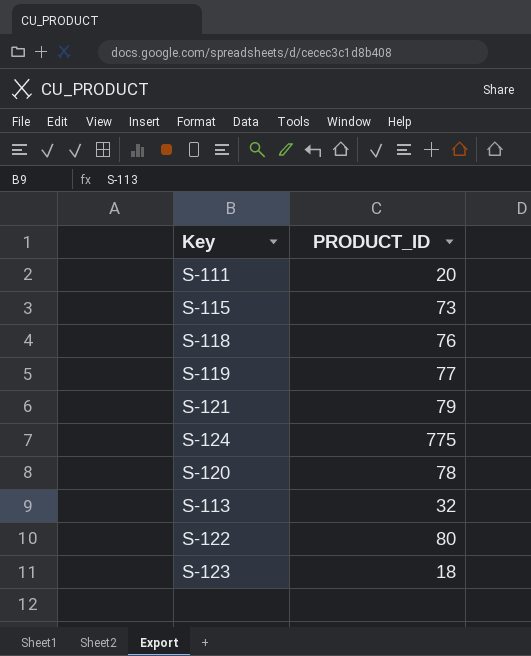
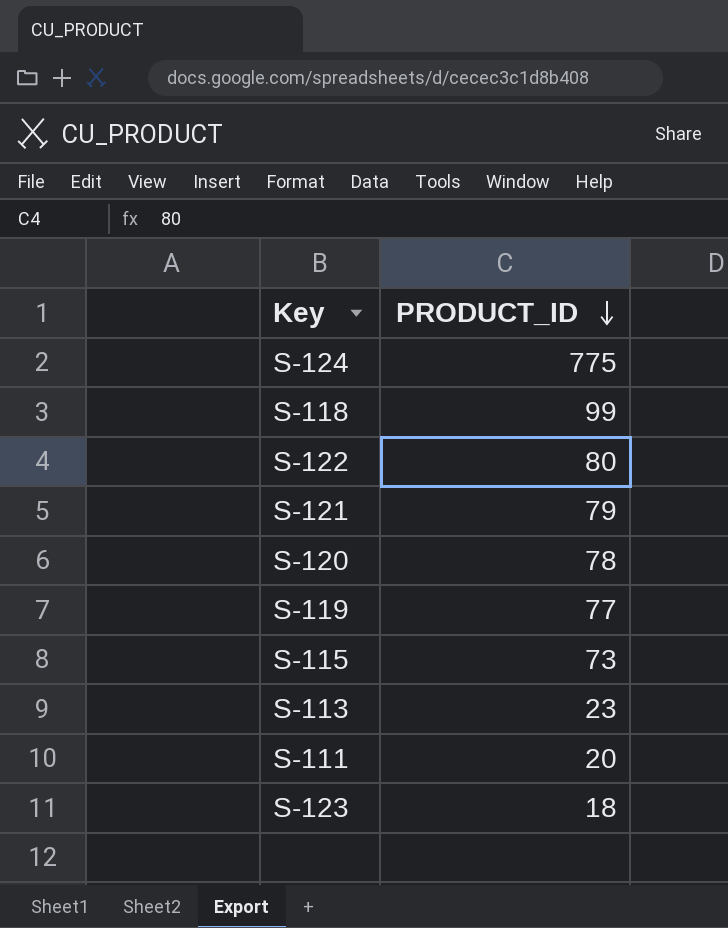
row order: none -> PRODUCT_ID descending
S-118 | PRODUCT_ID: 76 -> 99
S-113 | PRODUCT_ID: 32 -> 23

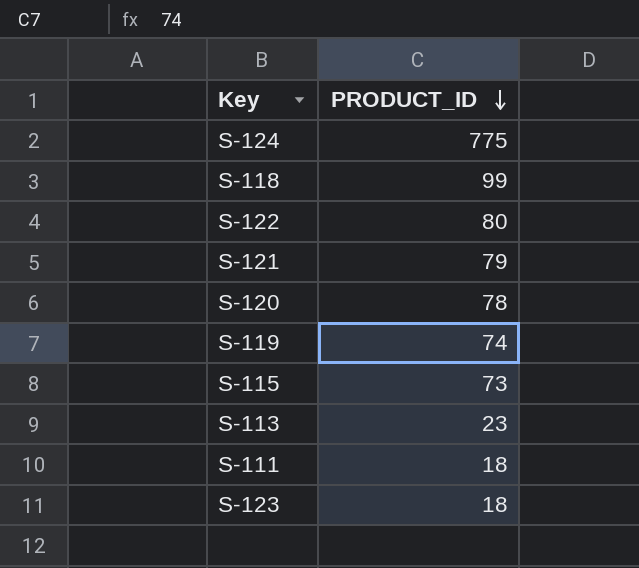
S-119 | PRODUCT_ID: 77 -> 74
S-111 | PRODUCT_ID: 20 -> 18

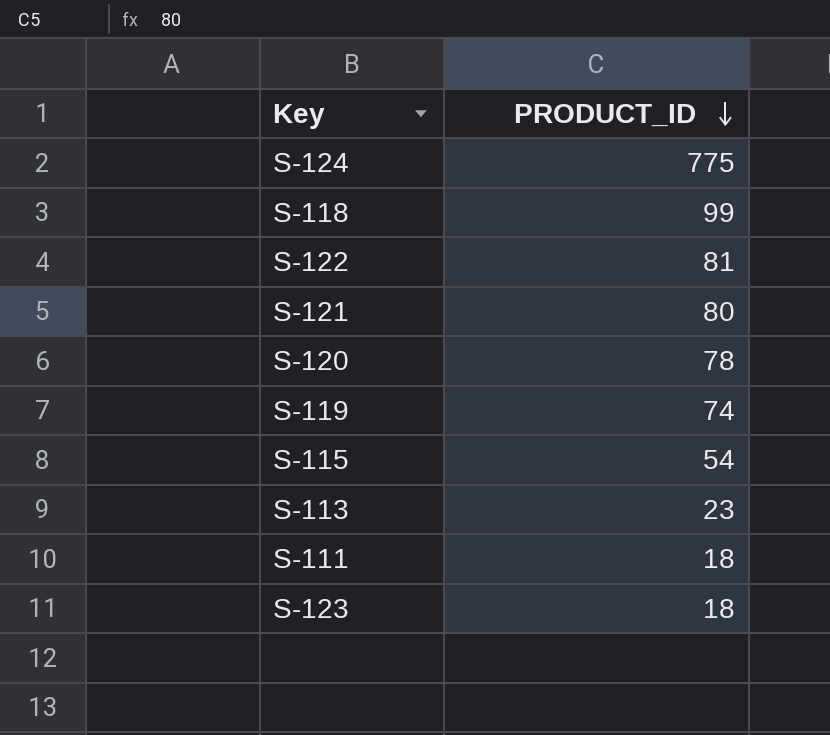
S-122 | PRODUCT_ID: 80 -> 81
S-121 | PRODUCT_ID: 79 -> 80
S-115 | PRODUCT_ID: 73 -> 54

